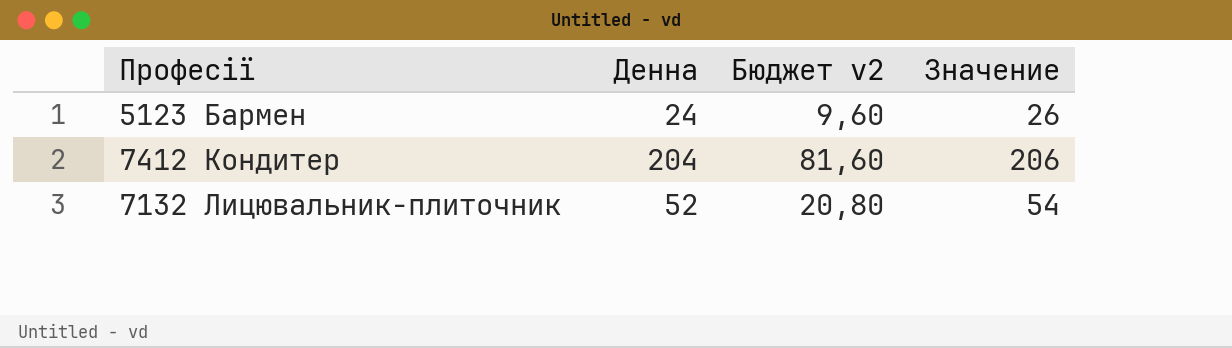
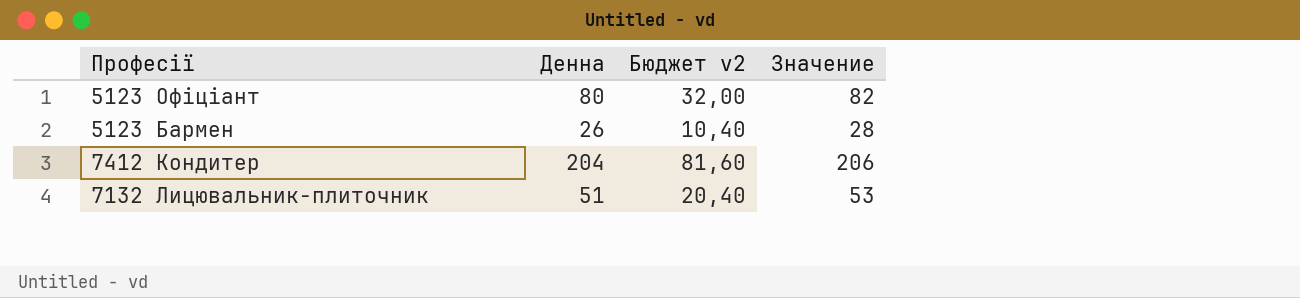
row 5123 Офіціант: none -> 80 | 32,00 | 82
5123 Бармен | Денна: 24 -> 26
5123 Бармен | Бюджет v2: 9,60 -> 10,40
5123 Бармен | Значение: 26 -> 28
7132 Лицювальник-плиточник | Денна: 52 -> 51
7132 Лицювальник-плиточник | Бюджет v2: 20,80 -> 20,40
7132 Лицювальник-плиточник | Значение: 54 -> 53

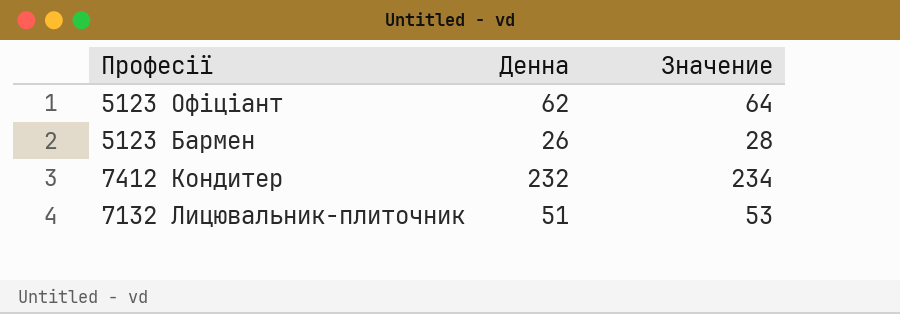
column Бюджет v2 | formula: [Денна] * 0,4 -> none
5123 Офіціант | Денна: 80 -> 62
5123 Офіціант | Значение: 82 -> 64
7412 Кондитер | Денна: 204 -> 232
7412 Кондитер | Значение: 206 -> 234

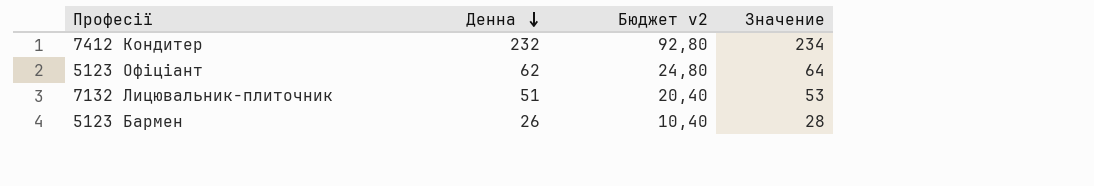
row order: none -> Денна descending
column Бюджет v2 | formula: none -> [Денна] * 0,4

